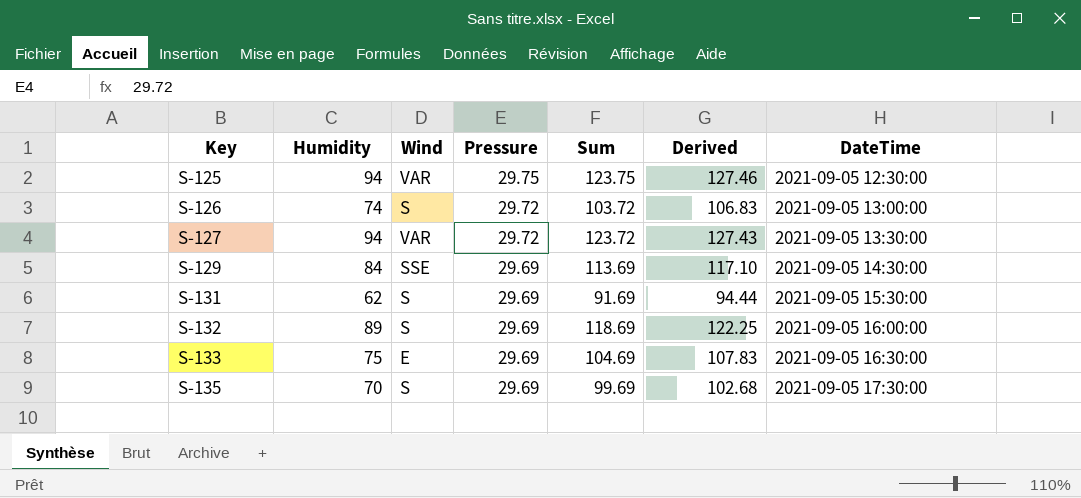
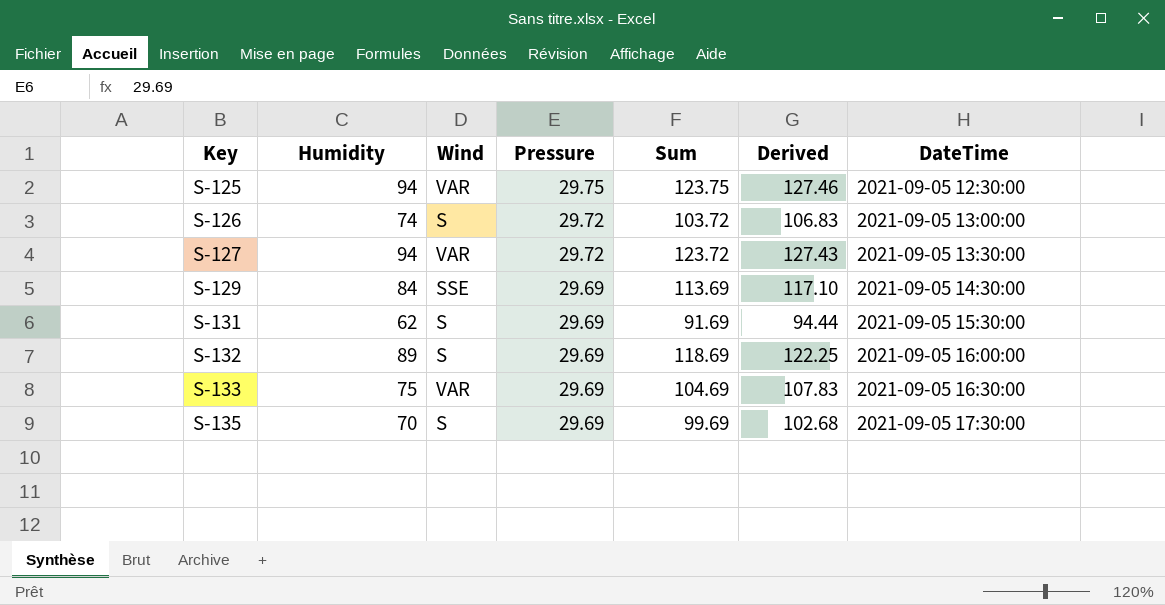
S-133 | Wind: E -> VAR

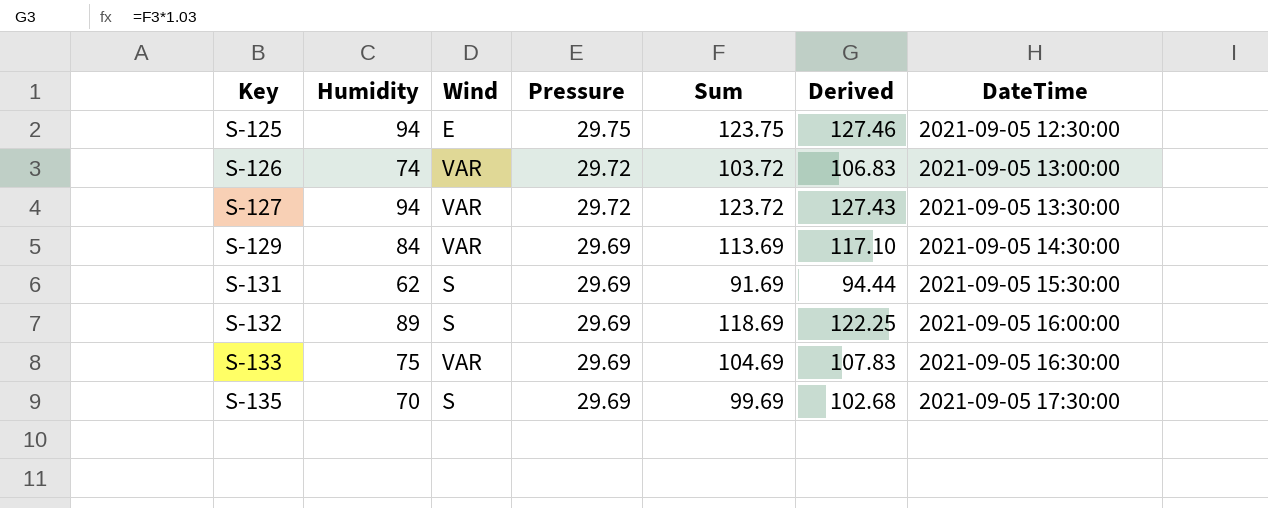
S-125 | Wind: VAR -> E
S-126 | Wind: S -> VAR
S-129 | Wind: SSE -> VAR

